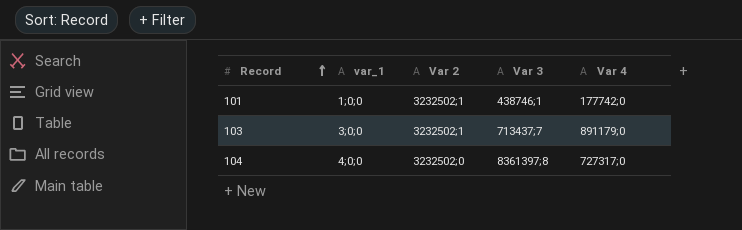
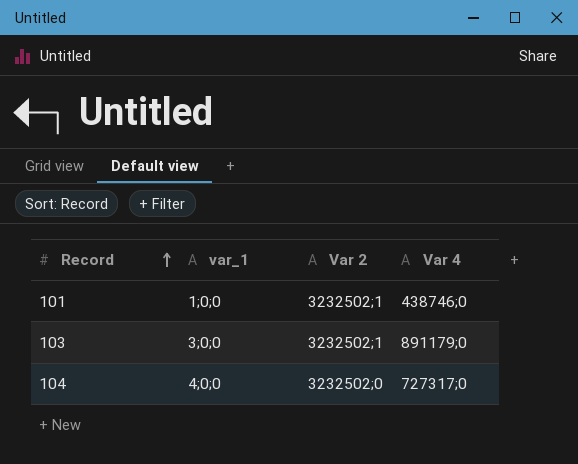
column Var 3 | position: 4 -> none
101 | Var 4: 177742;0 -> 438746;0

